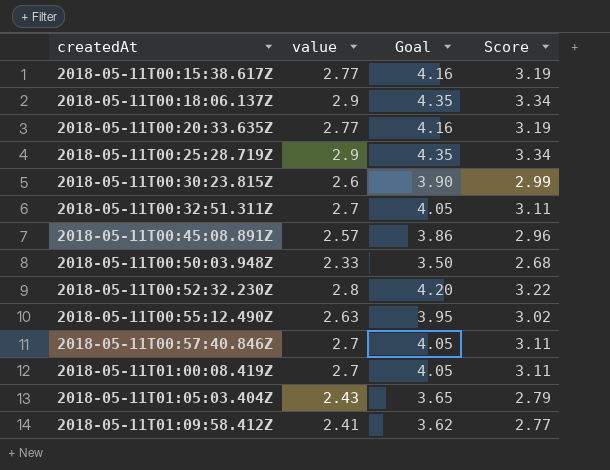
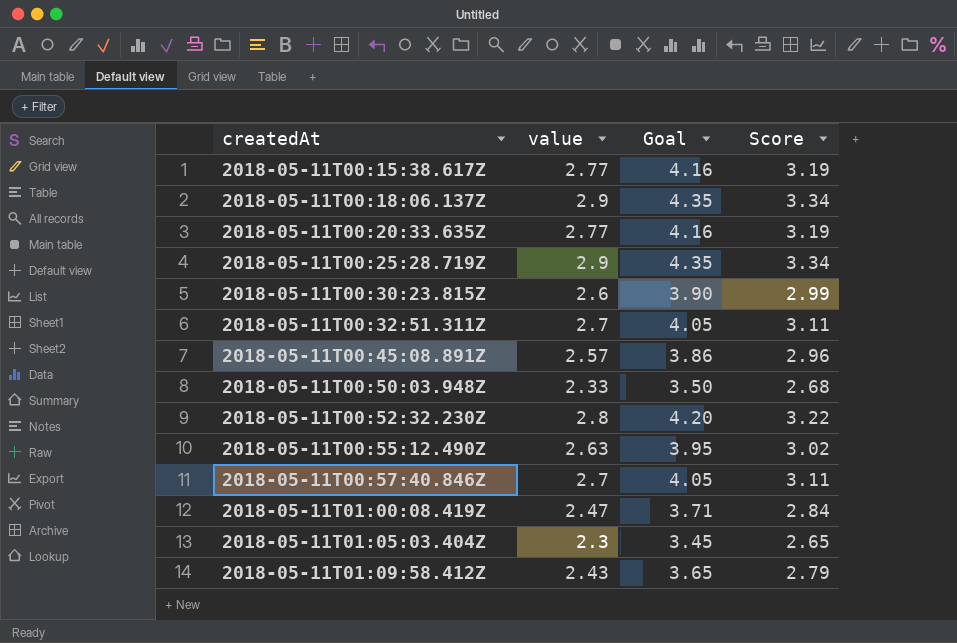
2018-05-11T01:00:08.419Z | value: 2.7 -> 2.47
2018-05-11T01:00:08.419Z | Goal: 4.05 -> 3.71
2018-05-11T01:00:08.419Z | Score: 3.11 -> 2.84
2018-05-11T01:05:03.404Z | value: 2.43 -> 2.3
2018-05-11T01:05:03.404Z | Goal: 3.65 -> 3.45
2018-05-11T01:05:03.404Z | Score: 2.79 -> 2.65
2018-05-11T01:09:58.412Z | value: 2.41 -> 2.43
2018-05-11T01:09:58.412Z | Goal: 3.62 -> 3.65
2018-05-11T01:09:58.412Z | Score: 2.77 -> 2.79

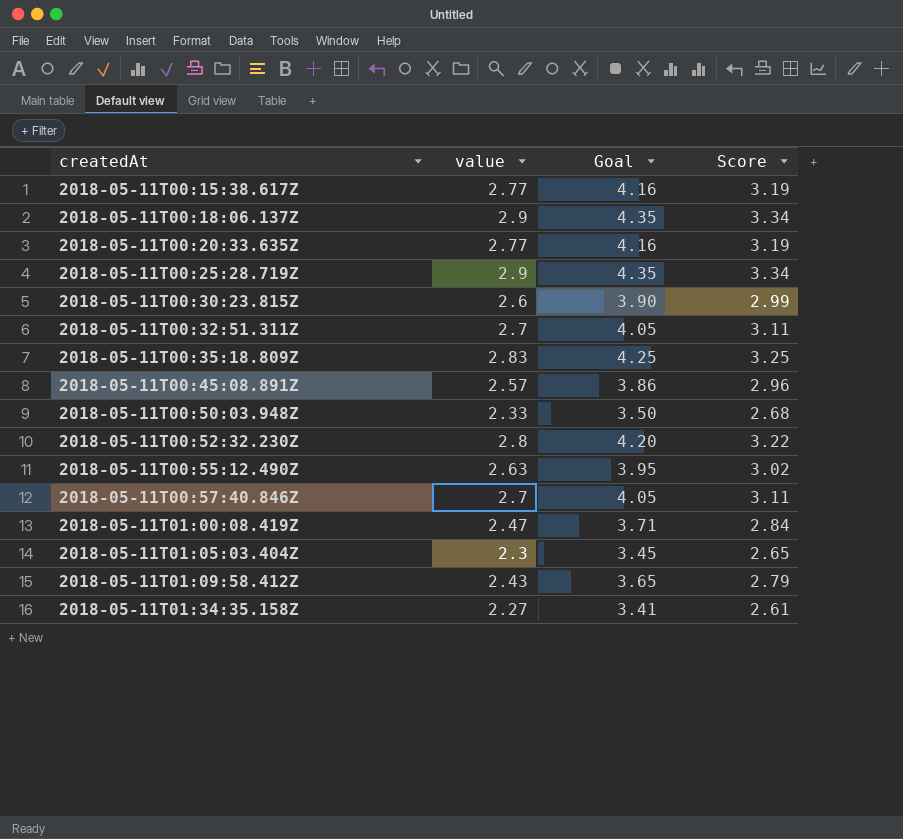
row 2018-05-11T00:35:18.809Z: none -> 2.83 | 4.25 | 3.25
row 2018-05-11T01:34:35.158Z: none -> 2.27 | 3.41 | 2.61

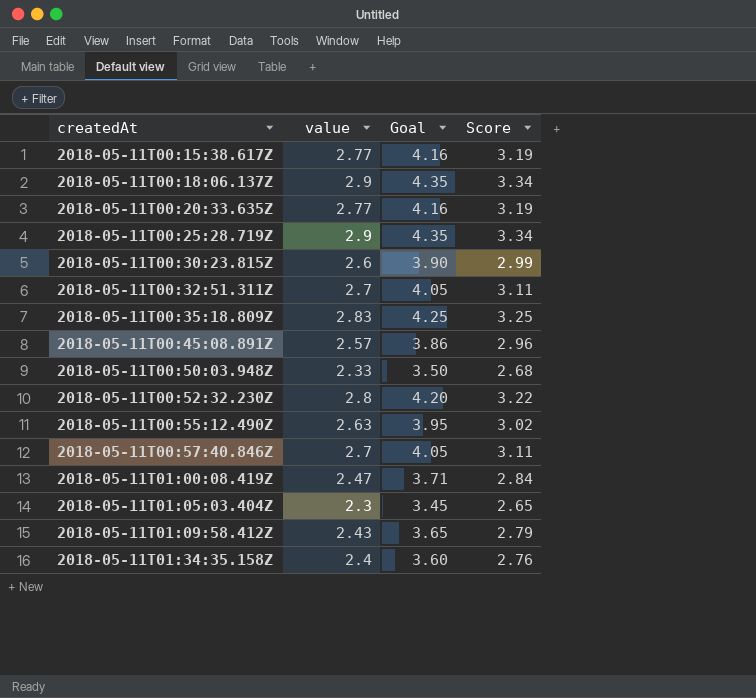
2018-05-11T01:34:35.158Z | value: 2.27 -> 2.4
2018-05-11T01:34:35.158Z | Goal: 3.41 -> 3.60
2018-05-11T01:34:35.158Z | Score: 2.61 -> 2.76

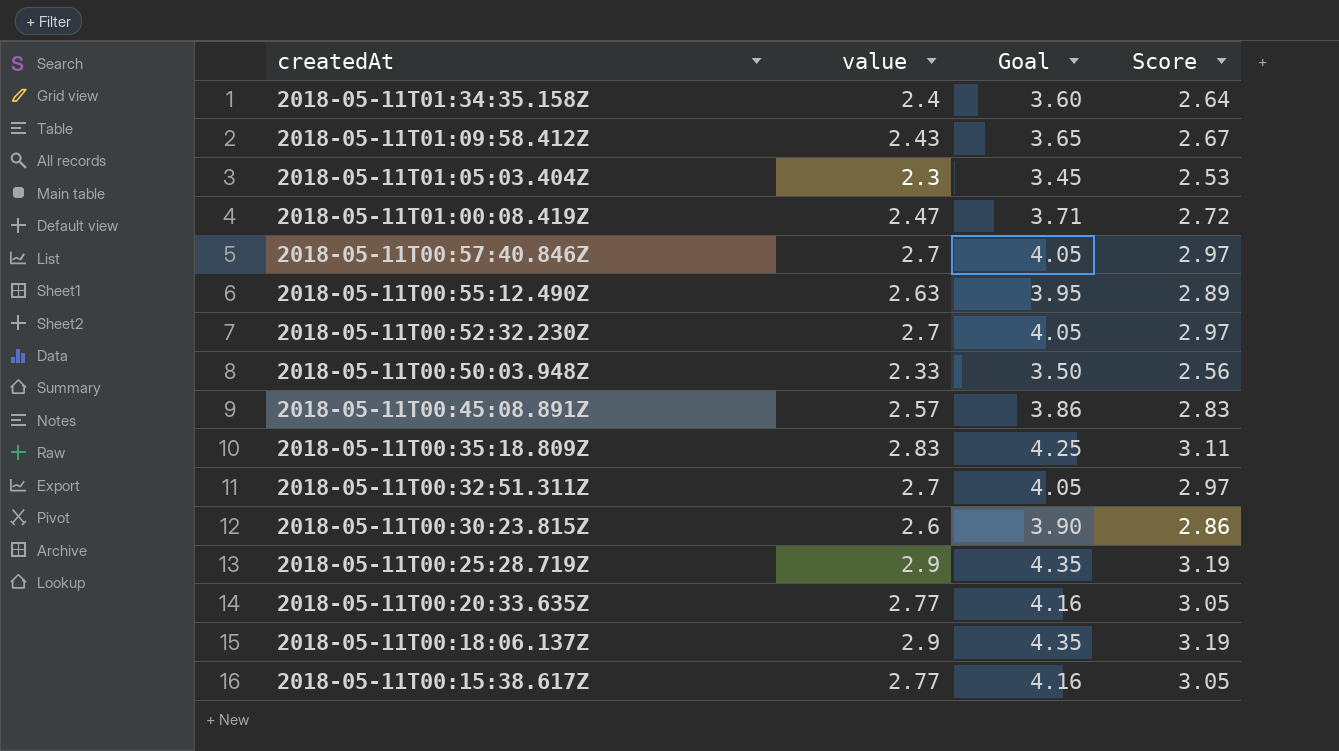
row order: createdAt ascending -> createdAt descending
column Score | formula: [value] * 1.15 -> [value] * 1.1
2018-05-11T00:52:32.230Z | value: 2.8 -> 2.7
2018-05-11T00:52:32.230Z | Goal: 4.20 -> 4.05

